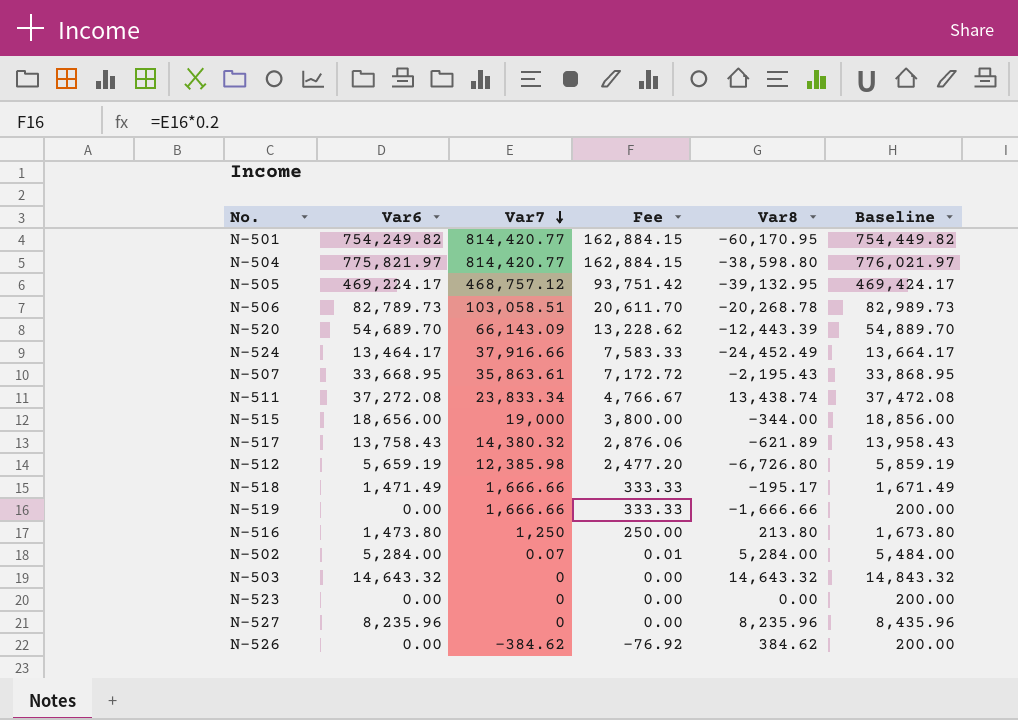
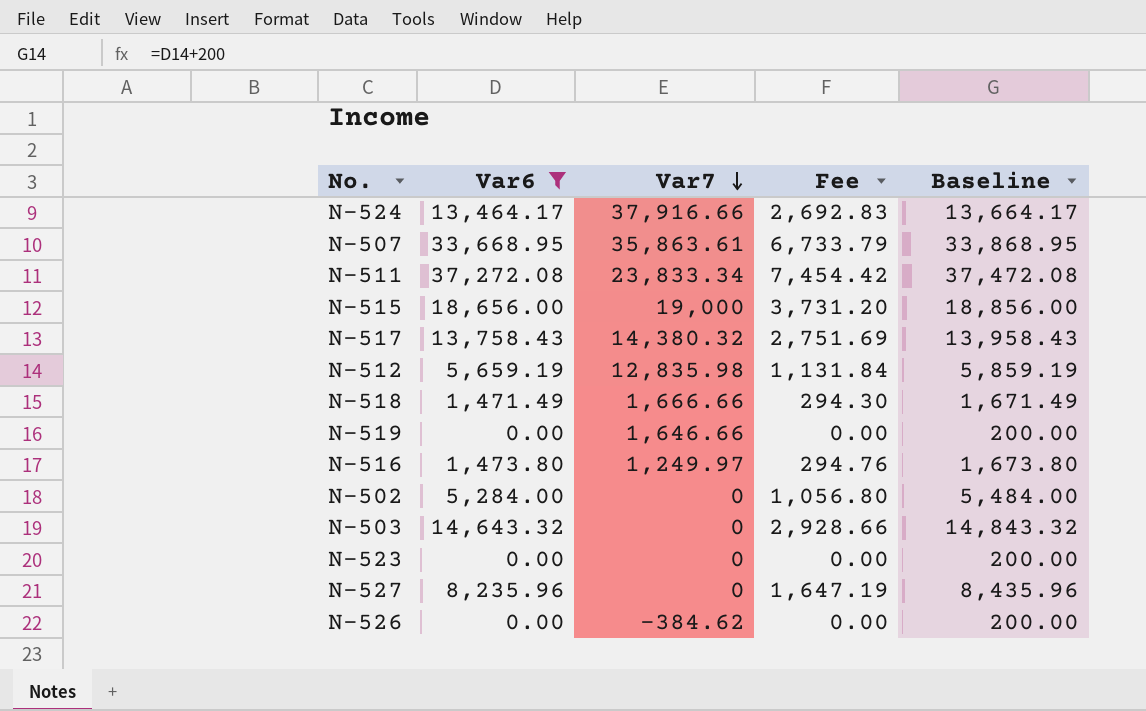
filter: none -> Var6 <= 37,272.08
column Var8 | position: 5 -> none
column Fee | formula: [Var7] * 0.2 -> [Var6] * 0.2
N-512 | Var7: 12,385.98 -> 12,835.98
N-519 | Var7: 1,666.66 -> 1,646.66
N-516 | Var7: 1,250 -> 1,249.97
N-502 | Var7: 0.07 -> 0

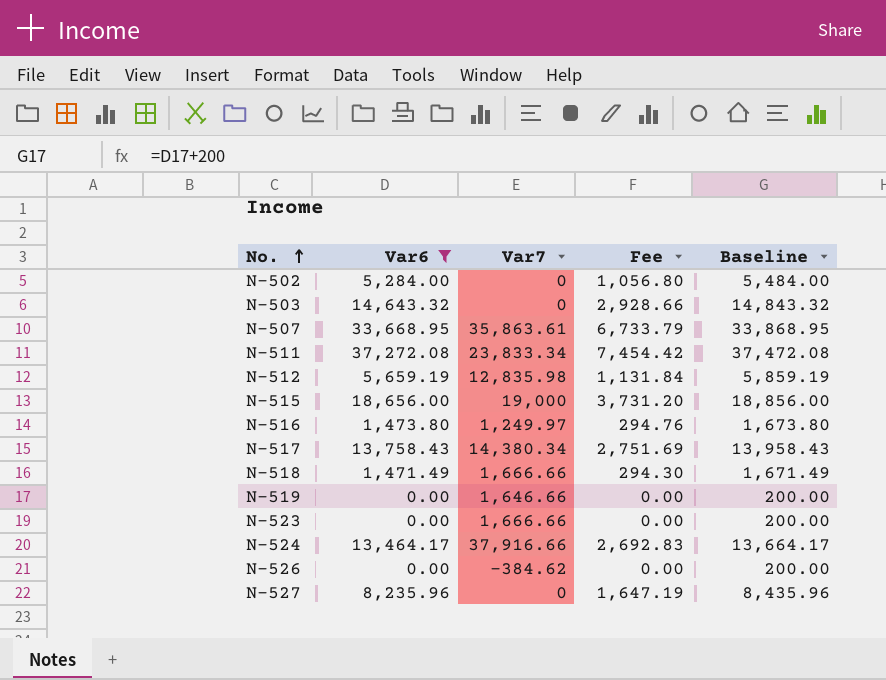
row order: Var7 descending -> No. ascending
N-517 | Var7: 14,380.32 -> 14,380.34
N-523 | Var7: 0 -> 1,666.66

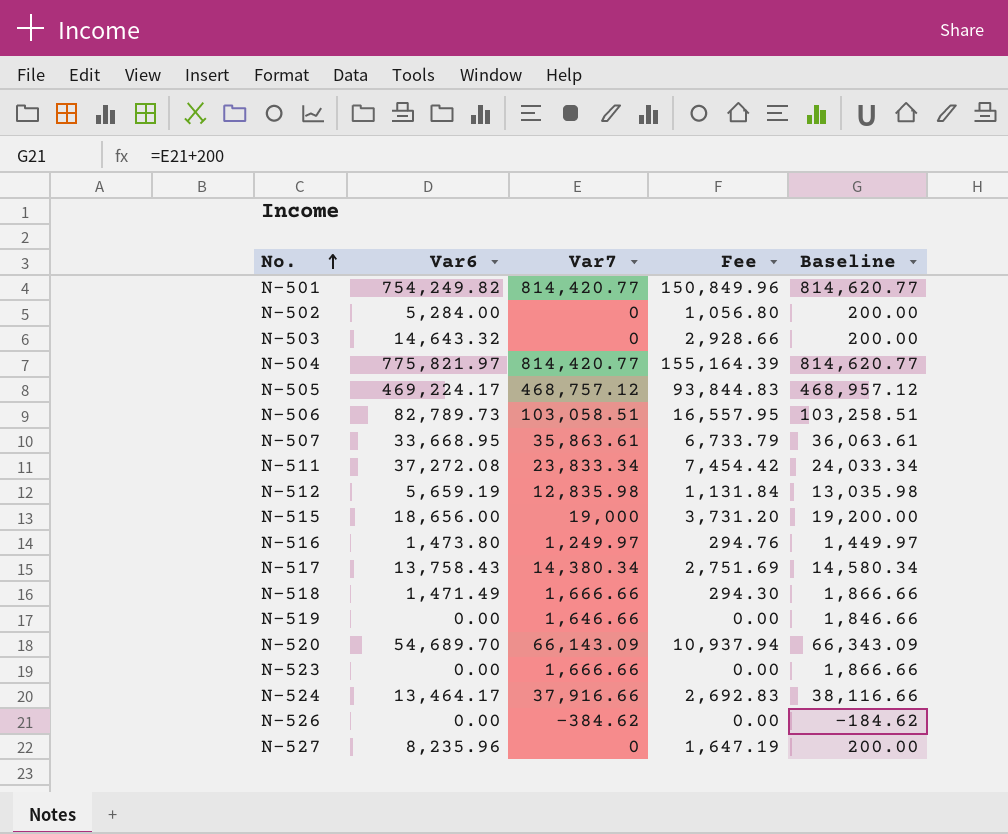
filter: Var6 <= 37,272.08 -> none
column Baseline | formula: [Var6] + 200 -> [Var7] + 200

